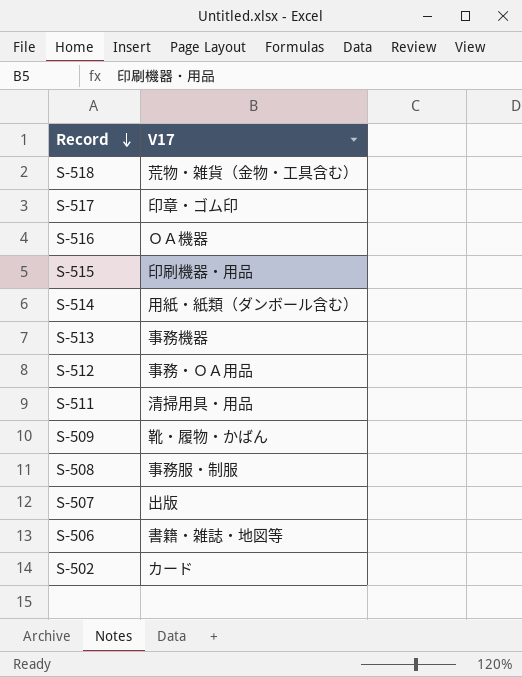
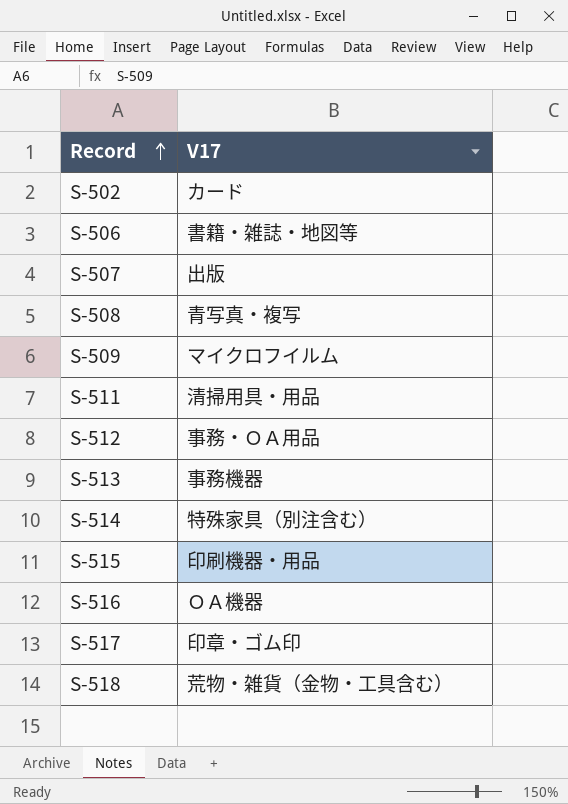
row order: Record descending -> Record ascending
S-508 | V17: 事務服・制服 -> 青写真・複写
S-509 | V17: 靴・履物・かばん -> マイクロフイルム
S-514 | V17: 用紙・紙類（ダンボール含む） -> 特殊家具（別注含む）

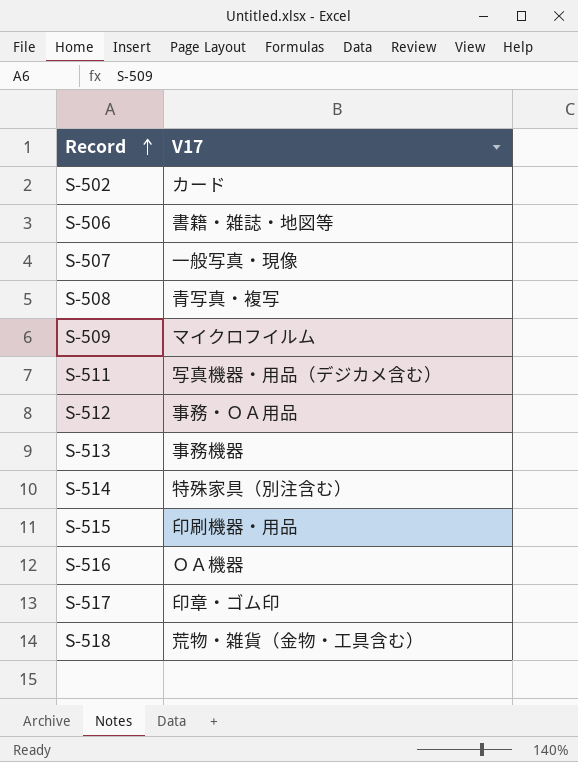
S-507 | V17: 出版 -> 一般写真・現像
S-511 | V17: 清掃用具・用品 -> 写真機器・用品（デジカメ含む）

